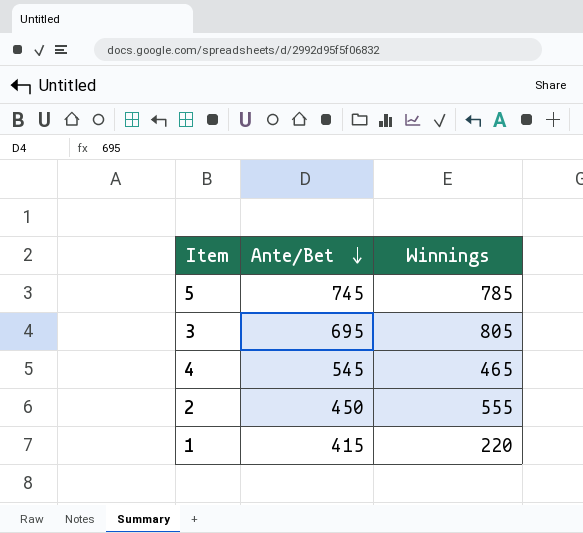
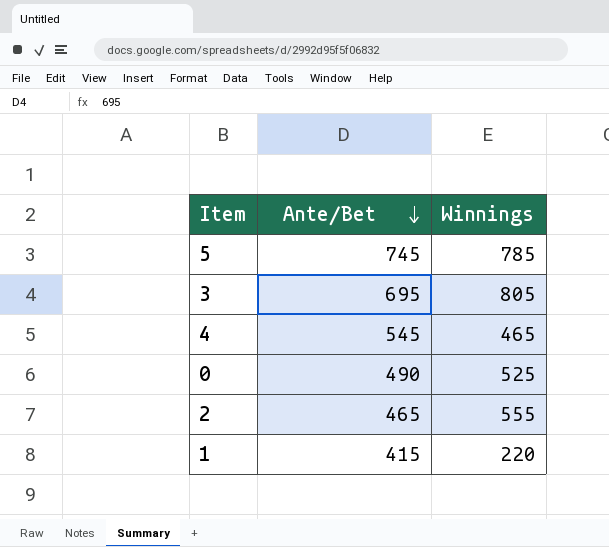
row 0: none -> 490 | 525
2 | Ante/Bet: 450 -> 465

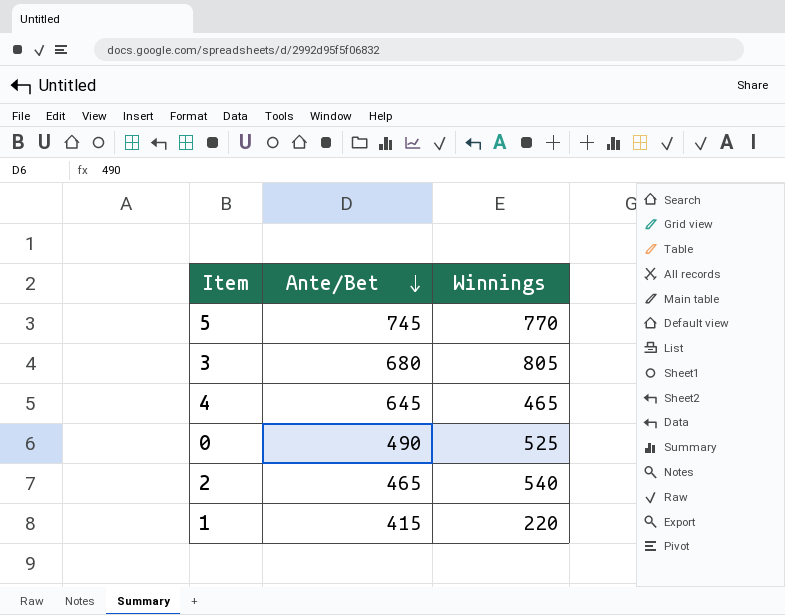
5 | Winnings: 785 -> 770
3 | Ante/Bet: 695 -> 680
4 | Ante/Bet: 545 -> 645
2 | Winnings: 555 -> 540

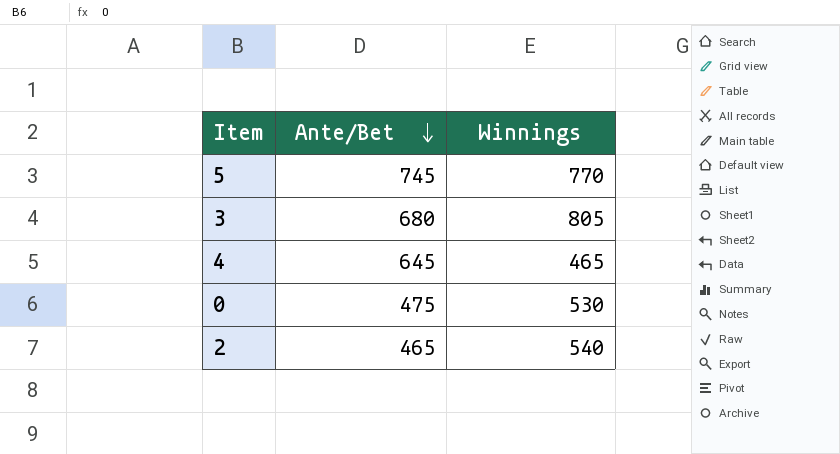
row 1: 415 | 220 -> none
0 | Ante/Bet: 490 -> 475
0 | Winnings: 525 -> 530

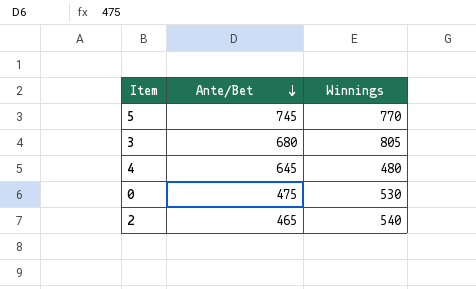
4 | Winnings: 465 -> 480

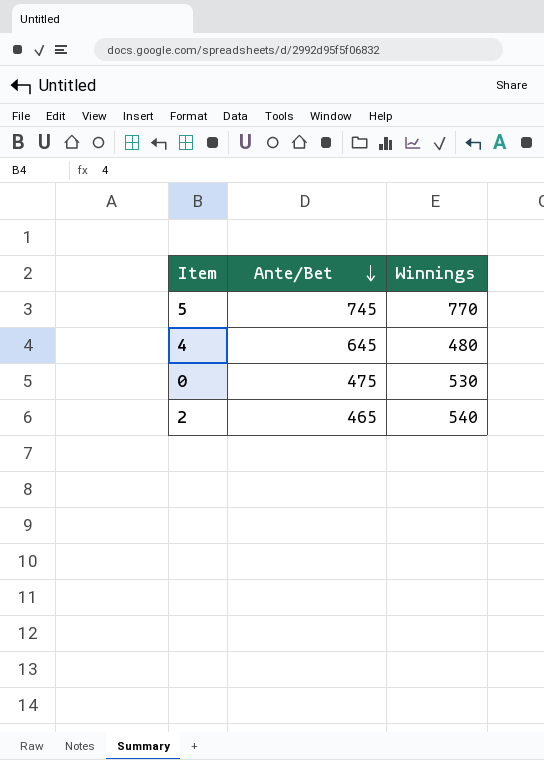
row 3: 680 | 805 -> none

